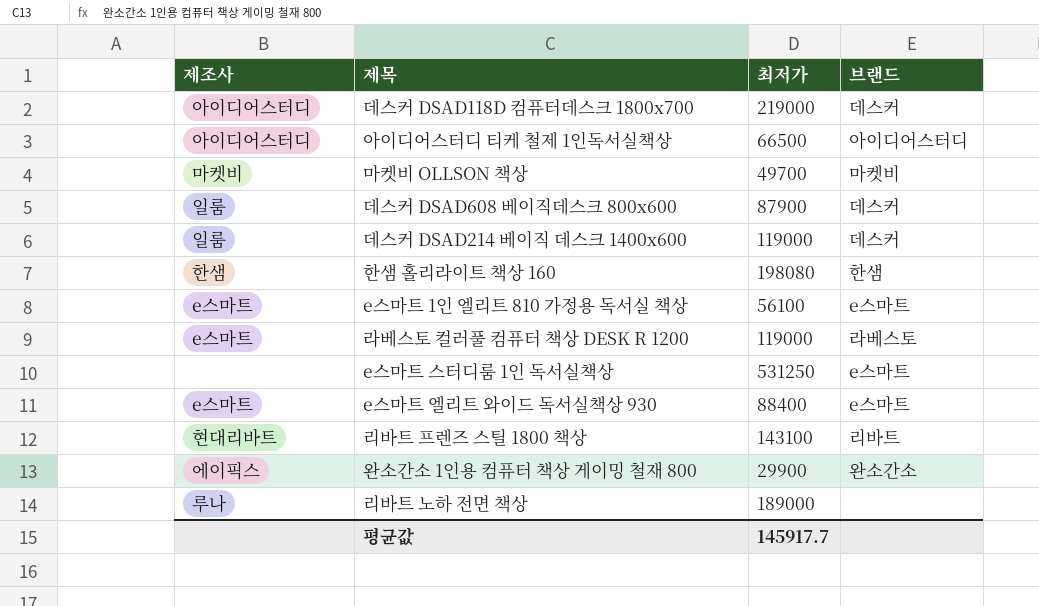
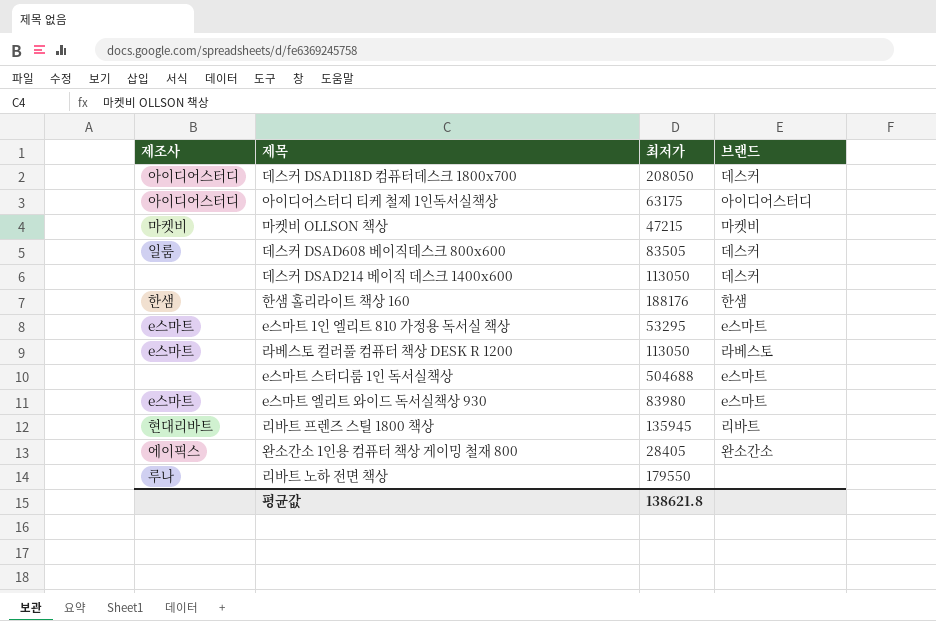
데스커 DSAD118D 컴퓨터데스크 1800x700 | 최저가: 219000 -> 208050
아이디어스터디 티케 철제 1인독서실책상 | 최저가: 66500 -> 63175
마켓비 OLLSON 책상 | 최저가: 49700 -> 47215
데스커 DSAD608 베이직데스크 800x600 | 최저가: 87900 -> 83505
데스커 DSAD214 베이직 데스크 1400x600 | 제조사: 일룸 -> none
데스커 DSAD214 베이직 데스크 1400x600 | 최저가: 119000 -> 113050
한샘 홀리라이트 책상 160 | 최저가: 198080 -> 188176
e스마트 1인 엘리트 810 가정용 독서실 책상 | 최저가: 56100 -> 53295
라베스토 컬러풀 컴퓨터 책상 DESK R 1200 | 최저가: 119000 -> 113050
e스마트 스터디룸 1인 독서실책상 | 최저가: 531250 -> 504688
e스마트 엘리트 와이드 독서실책상 930 | 최저가: 88400 -> 83980
리바트 프렌즈 스틸 1800 책상 | 최저가: 143100 -> 135945
완소간소 1인용 컴퓨터 책상 게이밍 철재 800 | 최저가: 29900 -> 28405
리바트 노하 전면 책상 | 최저가: 189000 -> 179550
평균값 | 최저가: 145917.7 -> 138621.8

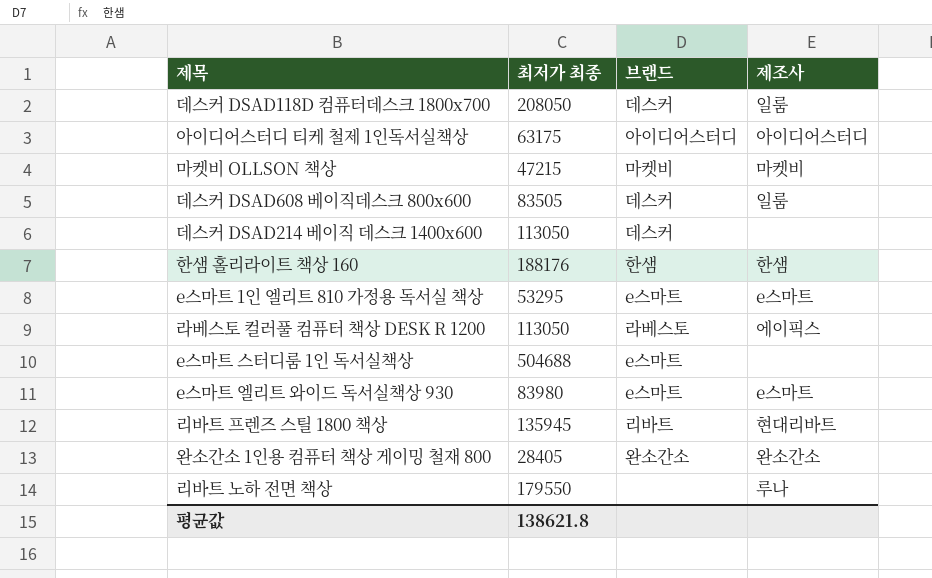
column name: 최저가 -> 최저가 최종
column 제조사 | position: 1 -> 4
데스커 DSAD118D 컴퓨터데스크 1800x700 | 제조사: 아이디어스터디 -> 일룸
라베스토 컬러풀 컴퓨터 책상 DESK R 1200 | 제조사: e스마트 -> 에이픽스
완소간소 1인용 컴퓨터 책상 게이밍 철재 800 | 제조사: 에이픽스 -> 완소간소

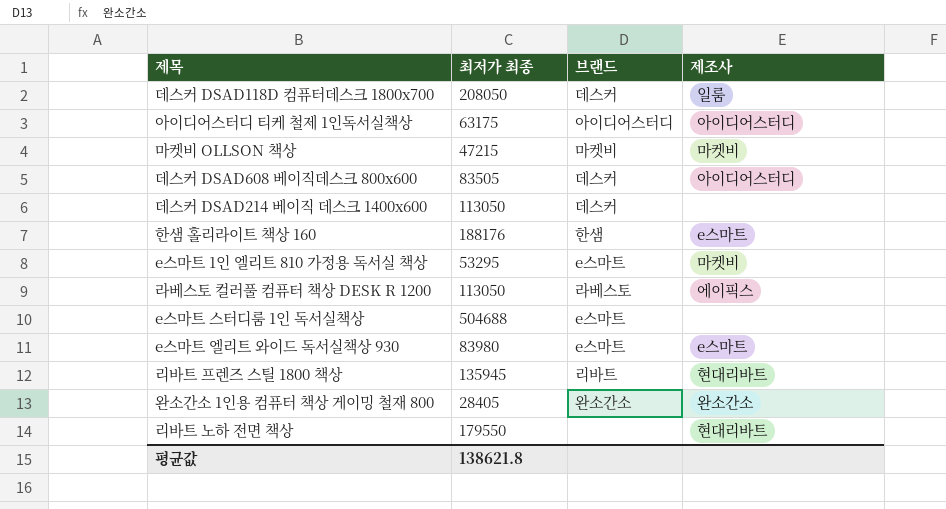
데스커 DSAD608 베이직데스크 800x600 | 제조사: 일룸 -> 아이디어스터디
한샘 홀리라이트 책상 160 | 제조사: 한샘 -> e스마트
e스마트 1인 엘리트 810 가정용 독서실 책상 | 제조사: e스마트 -> 마켓비
리바트 노하 전면 책상 | 제조사: 루나 -> 현대리바트

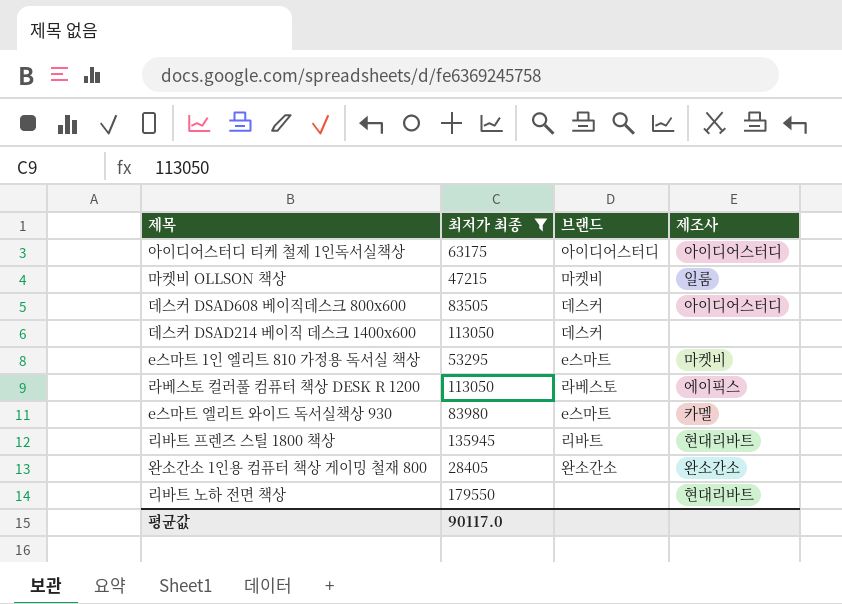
filter: none -> 최저가 최종 <= 179550
마켓비 OLLSON 책상 | 제조사: 마켓비 -> 일룸
e스마트 엘리트 와이드 독서실책상 930 | 제조사: e스마트 -> 카멜
평균값 | 최저가 최종: 138621.8 -> 90117.0

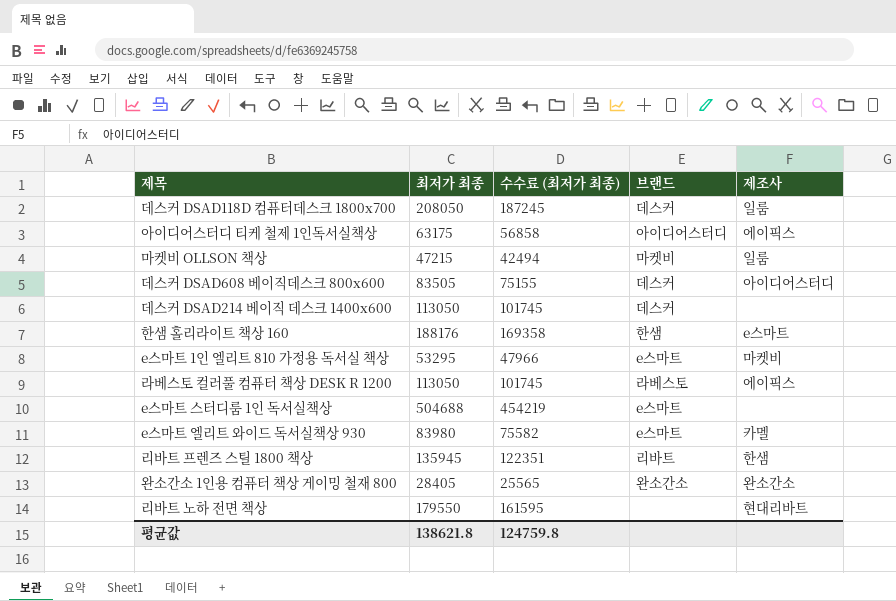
filter: 최저가 최종 <= 179550 -> none
column 수수료 (최저가 최종) | formula: none -> [최저가 최종] * 0.9
아이디어스터디 티케 철제 1인독서실책상 | 제조사: 아이디어스터디 -> 에이픽스
리바트 프렌즈 스틸 1800 책상 | 제조사: 현대리바트 -> 한샘
평균값 | 최저가 최종: 90117.0 -> 138621.8

